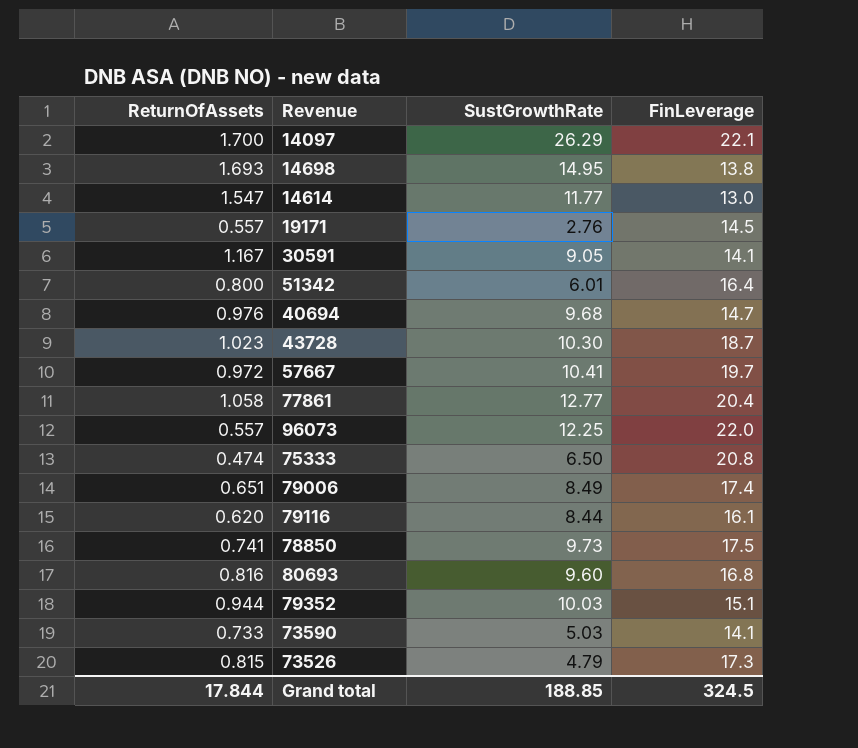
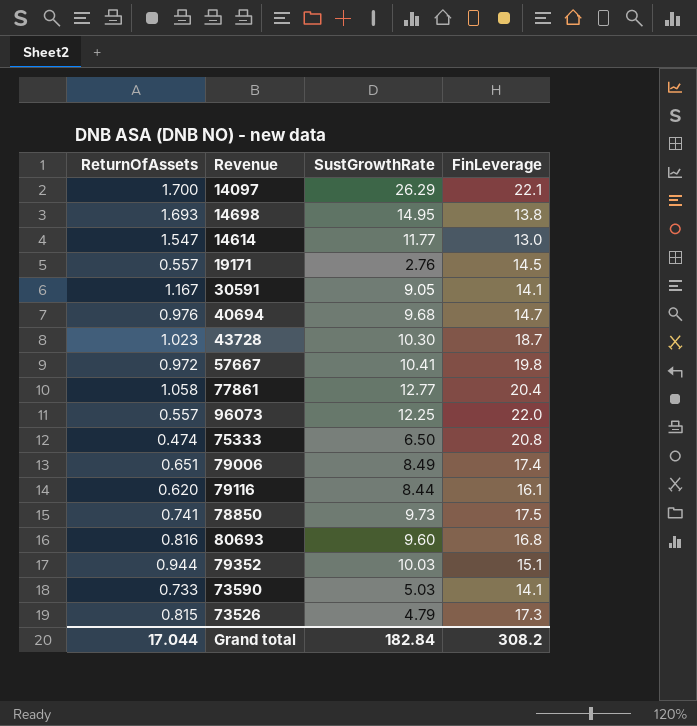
row 51342: 0.800 | 6.01 | 16.4 -> none
57667 | FinLeverage: 19.7 -> 19.8
Grand total | ReturnOfAssets: 17.844 -> 17.044
Grand total | SustGrowthRate: 188.85 -> 182.84
Grand total | FinLeverage: 324.5 -> 308.2

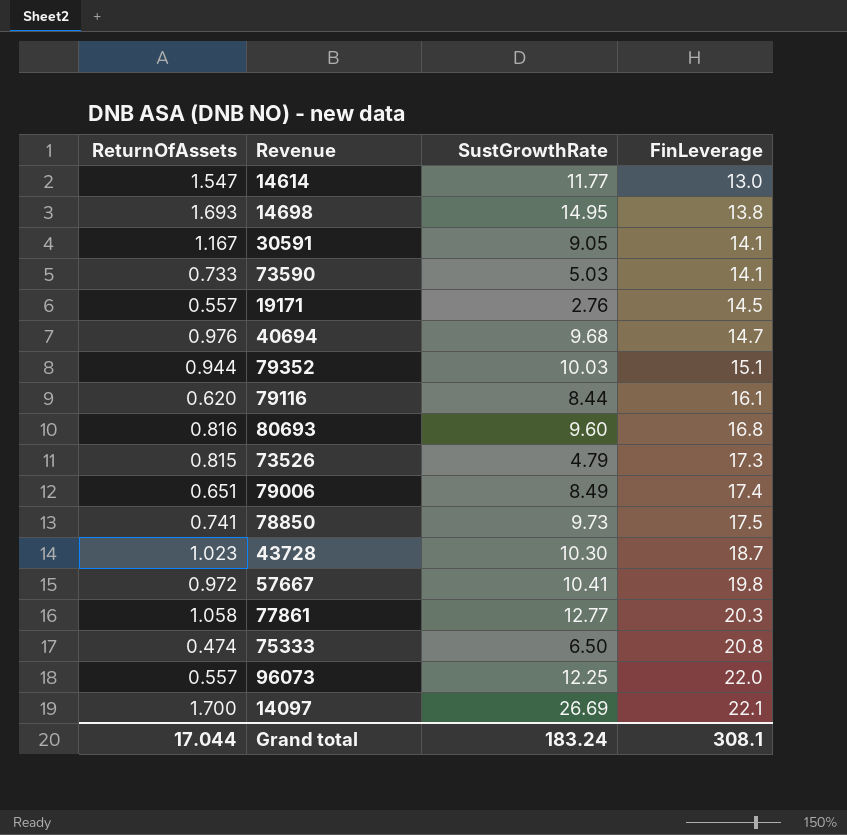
row order: none -> FinLeverage ascending
77861 | FinLeverage: 20.4 -> 20.3
14097 | SustGrowthRate: 26.29 -> 26.69
Grand total | SustGrowthRate: 182.84 -> 183.24
Grand total | FinLeverage: 308.2 -> 308.1

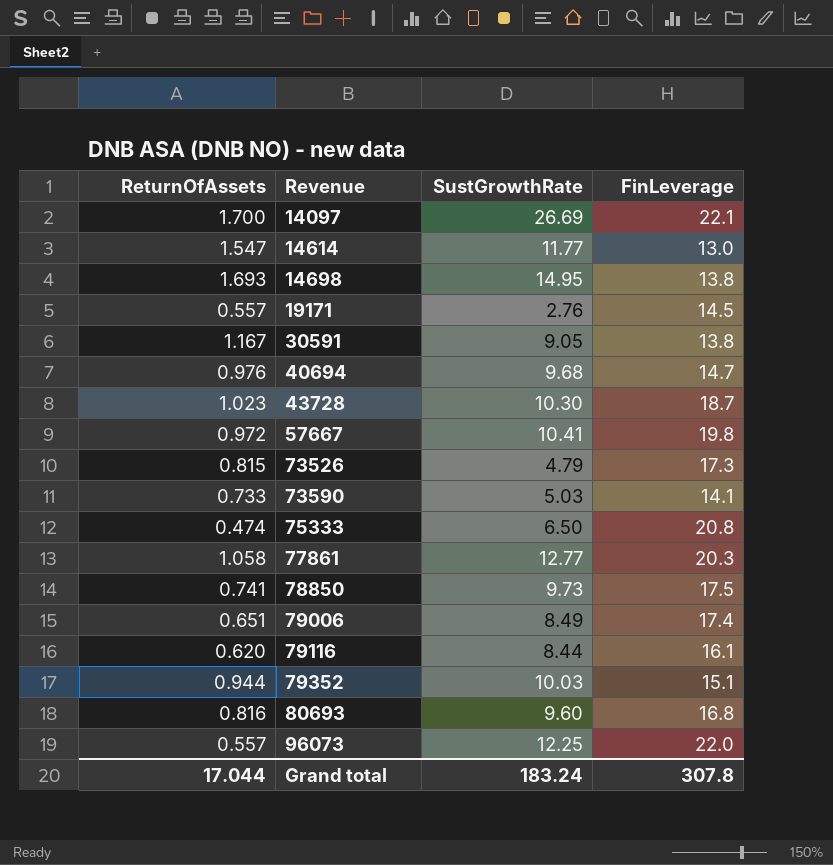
row order: FinLeverage ascending -> Revenue ascending
30591 | FinLeverage: 14.1 -> 13.8
Grand total | FinLeverage: 308.1 -> 307.8

